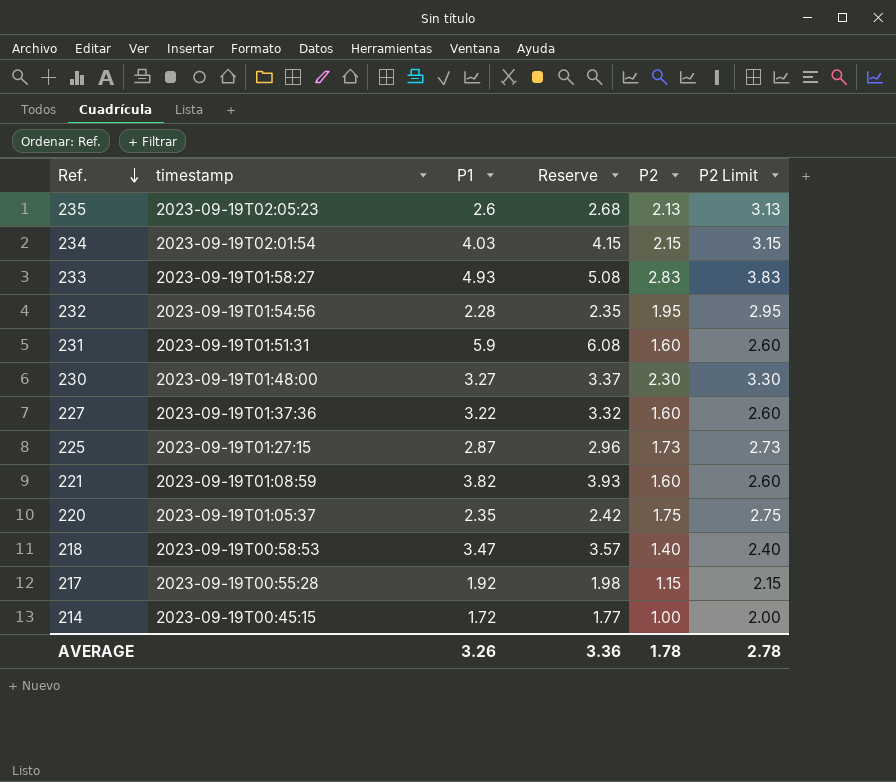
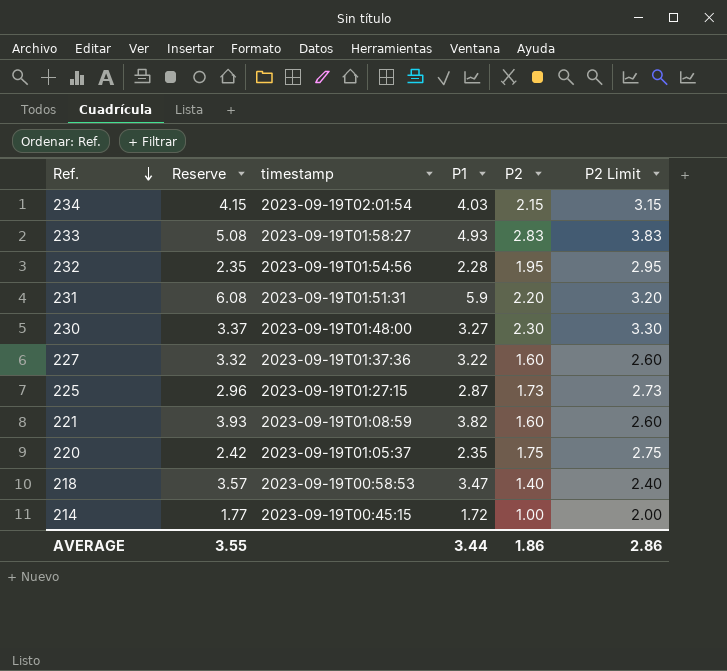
column Reserve | position: 4 -> 2
row 235: 2023-09-19T02:05:23 | 2.6 | 2.68 | 2.13 | 3.13 -> none
row 217: 2023-09-19T00:55:28 | 1.92 | 1.98 | 1.15 | 2.15 -> none
231 | P2: 1.60 -> 2.20
231 | P2 Limit: 2.60 -> 3.20
AVERAGE | Reserve: 3.36 -> 3.55
AVERAGE | P1: 3.26 -> 3.44
AVERAGE | P2: 1.78 -> 1.86
AVERAGE | P2 Limit: 2.78 -> 2.86

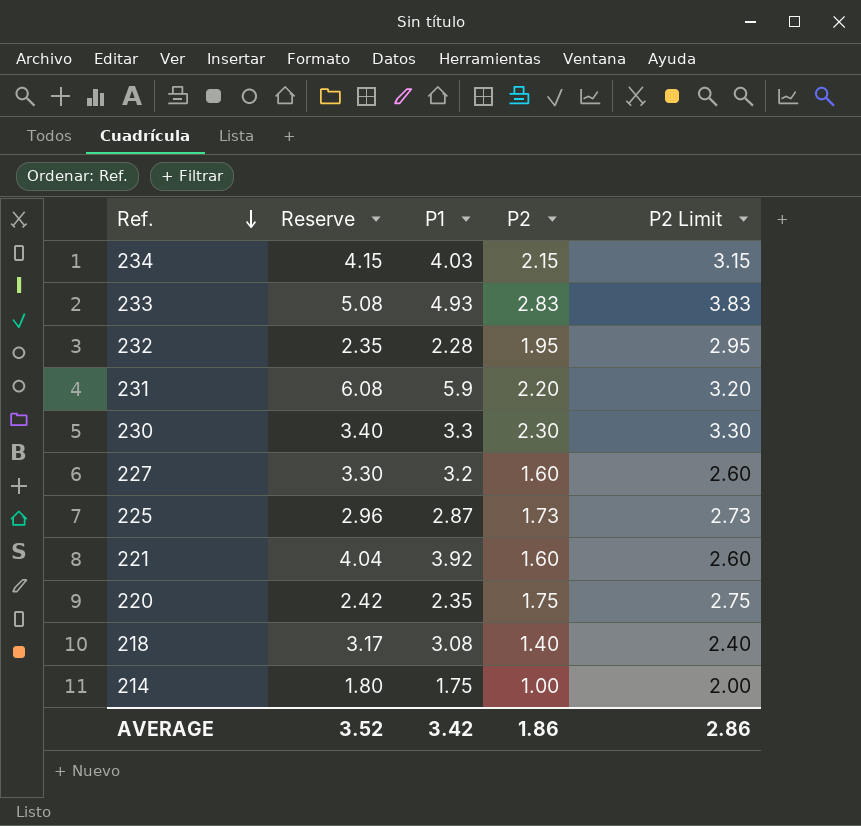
column timestamp | position: 3 -> none
230 | Reserve: 3.37 -> 3.40
230 | P1: 3.27 -> 3.3
227 | Reserve: 3.32 -> 3.30
227 | P1: 3.22 -> 3.2
221 | Reserve: 3.93 -> 4.04
221 | P1: 3.82 -> 3.92
218 | Reserve: 3.57 -> 3.17
218 | P1: 3.47 -> 3.08
214 | Reserve: 1.77 -> 1.80
214 | P1: 1.72 -> 1.75
AVERAGE | Reserve: 3.55 -> 3.52
AVERAGE | P1: 3.44 -> 3.42

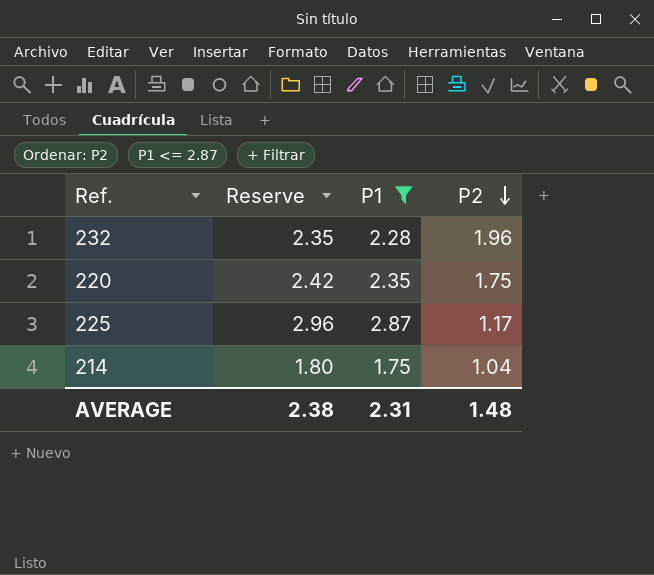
filter: none -> P1 <= 2.87
row order: Ref. descending -> P2 descending
column P2 Limit | formula: [P2] + 1 -> none
232 | P2: 1.95 -> 1.96
225 | P2: 1.73 -> 1.17
214 | P2: 1.00 -> 1.04
AVERAGE | Reserve: 3.52 -> 2.38
AVERAGE | P1: 3.42 -> 2.31
AVERAGE | P2: 1.86 -> 1.48

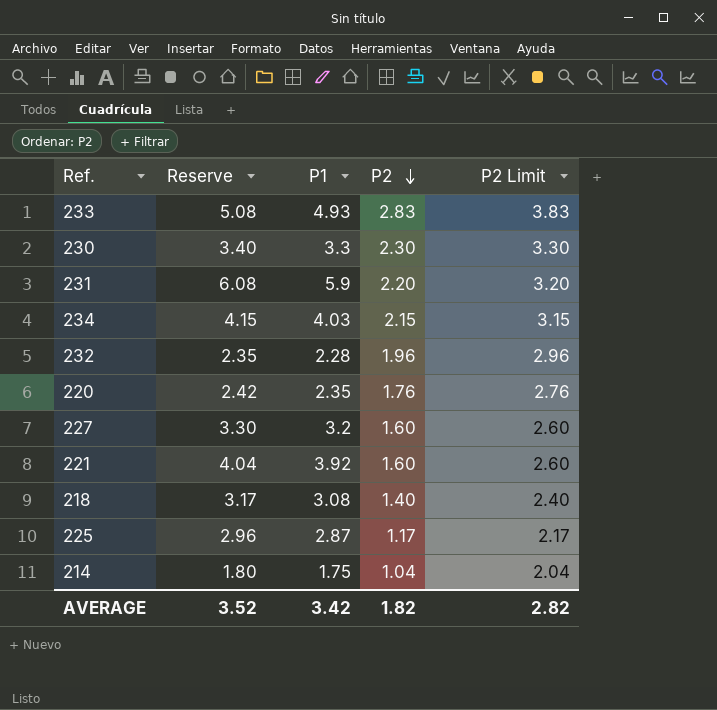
filter: P1 <= 2.87 -> none
column P2 Limit | formula: none -> [P2] + 1
220 | P2: 1.75 -> 1.76
AVERAGE | Reserve: 2.38 -> 3.52
AVERAGE | P1: 2.31 -> 3.42
AVERAGE | P2: 1.48 -> 1.82

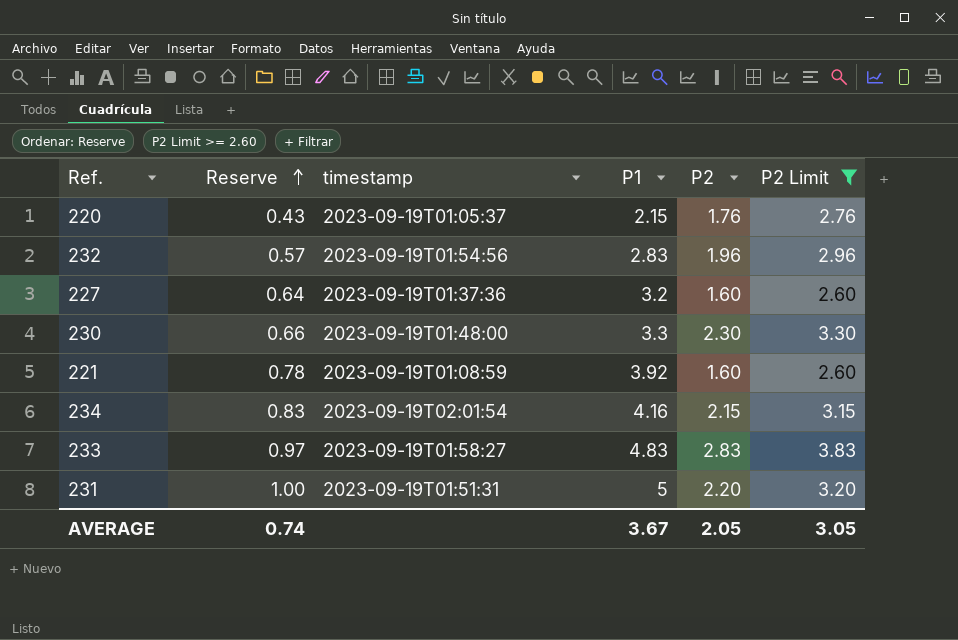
filter: none -> P2 Limit >= 2.60
row order: P2 descending -> Reserve ascending
column Reserve | formula: [P1] * 1.03 -> [P1] * 0.2
column timestamp | position: none -> 3
220 | P1: 2.35 -> 2.15
232 | P1: 2.28 -> 2.83
234 | P1: 4.03 -> 4.16
233 | P1: 4.93 -> 4.83
231 | P1: 5.9 -> 5
AVERAGE | Reserve: 3.52 -> 0.74
AVERAGE | P1: 3.42 -> 3.67
AVERAGE | P2: 1.82 -> 2.05
AVERAGE | P2 Limit: 2.82 -> 3.05

